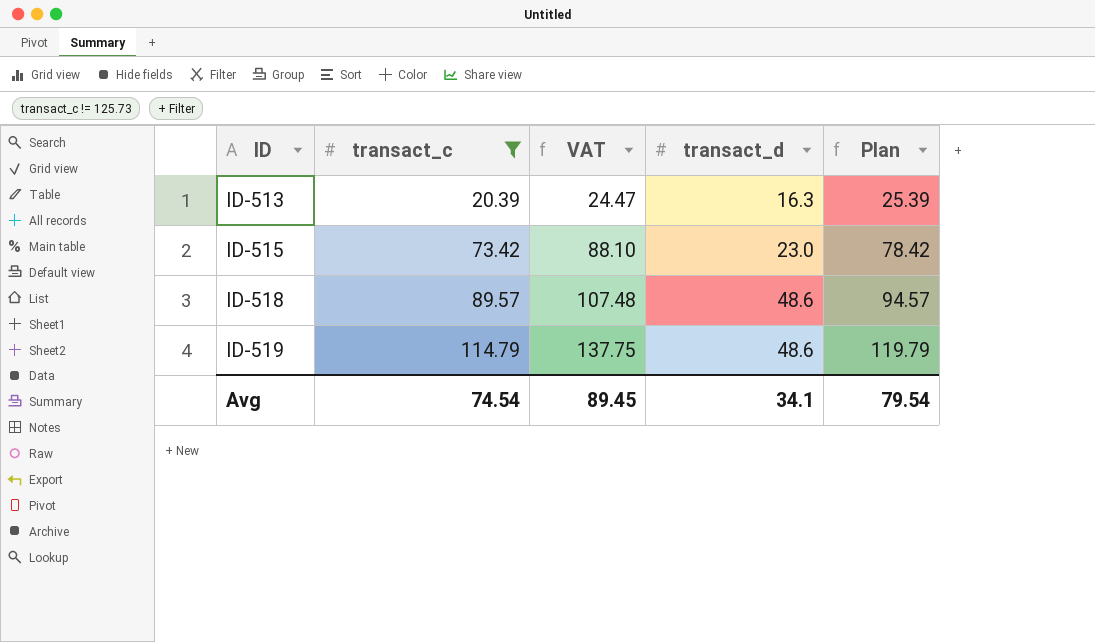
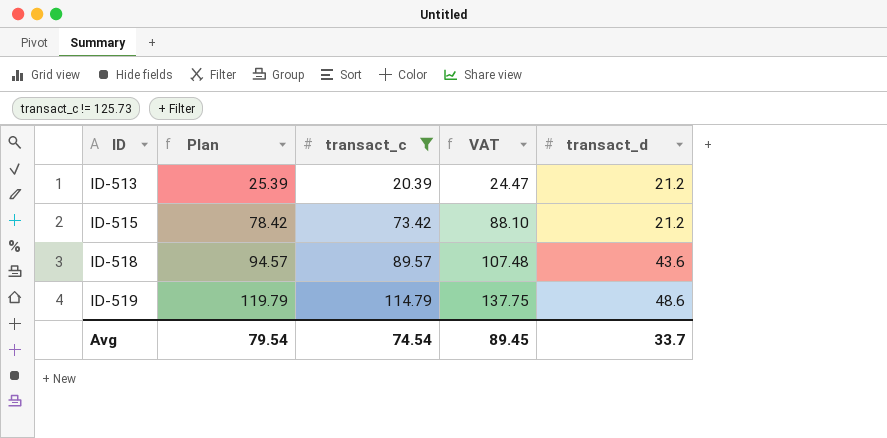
column Plan | position: 5 -> 2
ID-513 | transact_d: 16.3 -> 21.2
ID-515 | transact_d: 23.0 -> 21.2
ID-518 | transact_d: 48.6 -> 43.6
Avg | transact_d: 34.1 -> 33.7

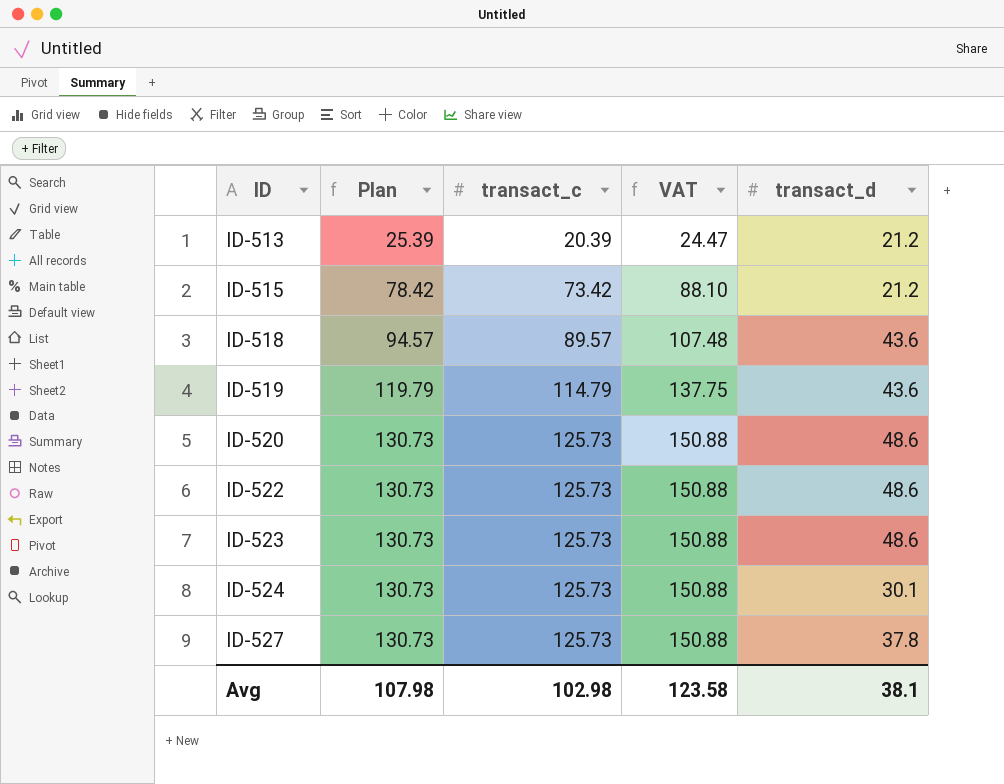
filter: transact_c != 125.73 -> none
ID-519 | transact_d: 48.6 -> 43.6
Avg | Plan: 79.54 -> 107.98
Avg | transact_c: 74.54 -> 102.98
Avg | VAT: 89.45 -> 123.58
Avg | transact_d: 33.7 -> 38.1

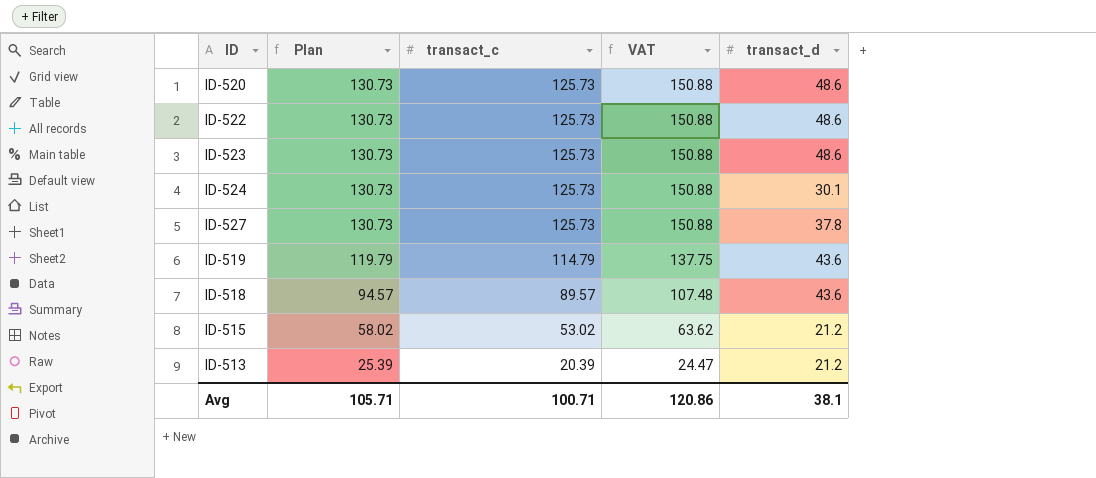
row order: ID ascending -> Plan descending
ID-515 | Plan: 78.42 -> 58.02
ID-515 | transact_c: 73.42 -> 53.02
ID-515 | VAT: 88.10 -> 63.62
Avg | Plan: 107.98 -> 105.71
Avg | transact_c: 102.98 -> 100.71
Avg | VAT: 123.58 -> 120.86

